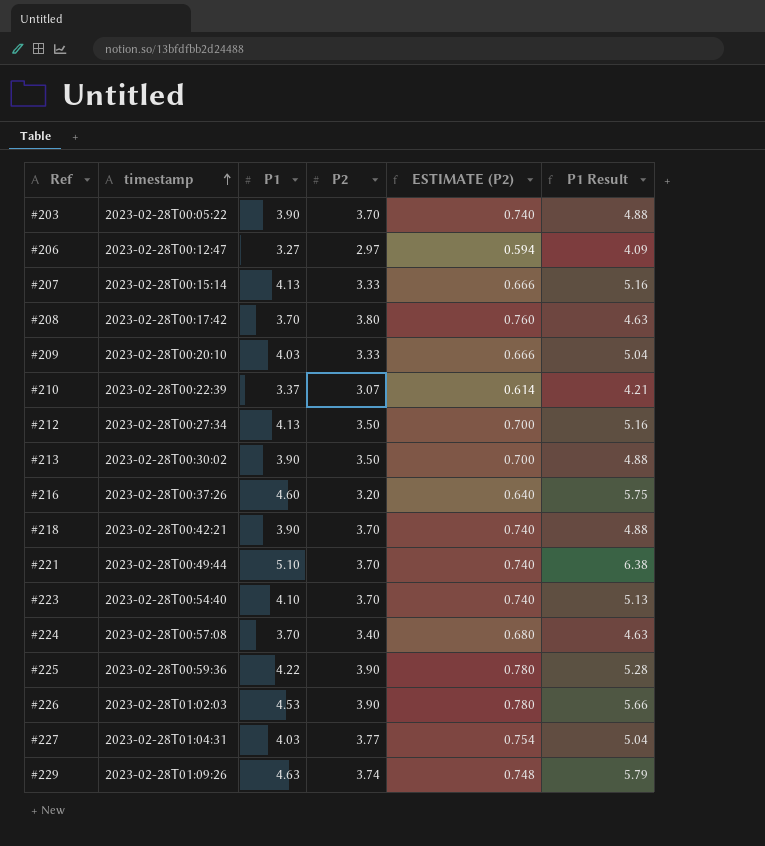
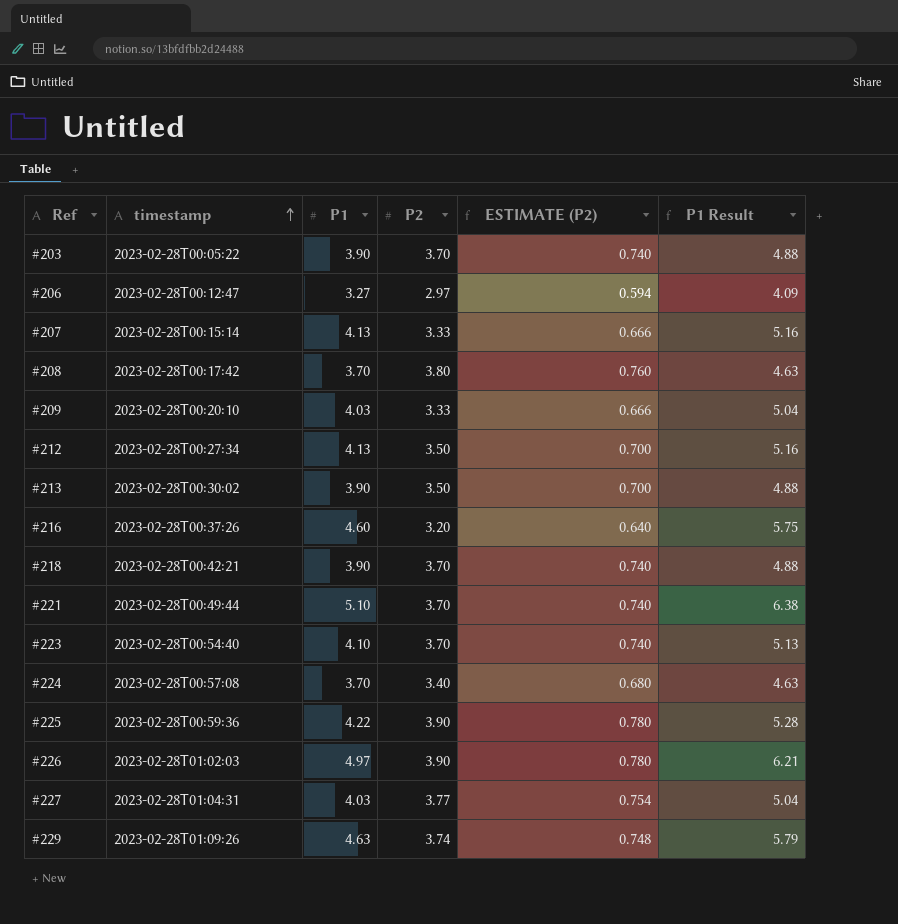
row #210: 2023-02-28T00:22:39 | 3.37 | 3.07 | 0.614 | 4.21 -> none
#226 | P1: 4.53 -> 4.97
#226 | P1 Result: 5.66 -> 6.21

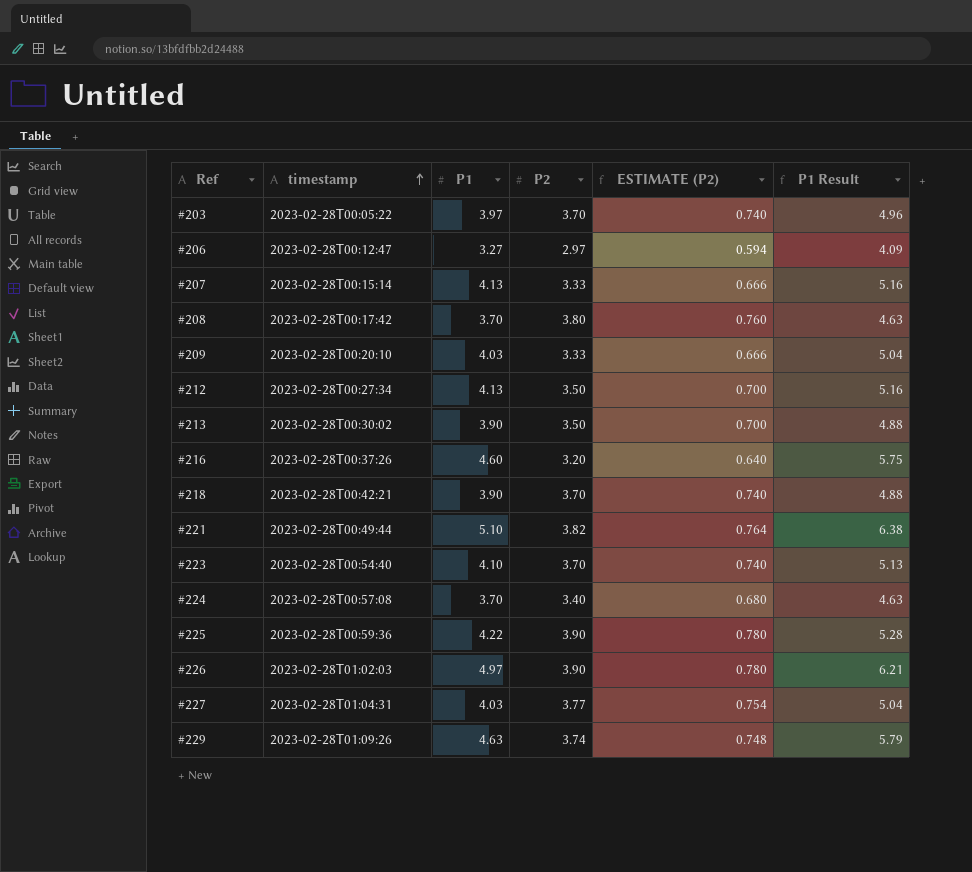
#203 | P1: 3.90 -> 3.97
#203 | P1 Result: 4.88 -> 4.96
#221 | P2: 3.70 -> 3.82
#221 | ESTIMATE (P2): 0.740 -> 0.764

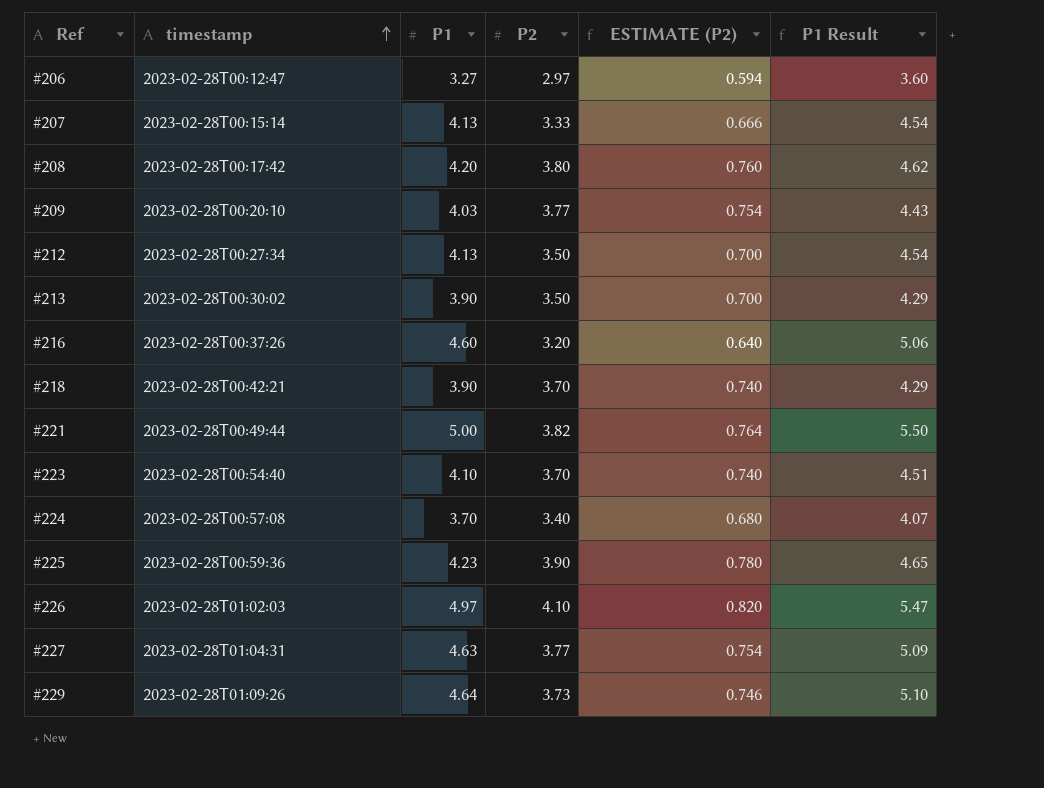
column P1 Result | formula: [P1] * 1.25 -> [P1] * 1.1
row #203: 2023-02-28T00:05:22 | 3.97 | 3.70 | 0.740 | 4.96 -> none
#208 | P1: 3.70 -> 4.20
#209 | P2: 3.33 -> 3.77
#209 | ESTIMATE (P2): 0.666 -> 0.754
#221 | P1: 5.10 -> 5.00
#225 | P1: 4.22 -> 4.23
#226 | P2: 3.90 -> 4.10
#226 | ESTIMATE (P2): 0.780 -> 0.820
#227 | P1: 4.03 -> 4.63
#229 | P1: 4.63 -> 4.64
#229 | P2: 3.74 -> 3.73
#229 | ESTIMATE (P2): 0.748 -> 0.746

